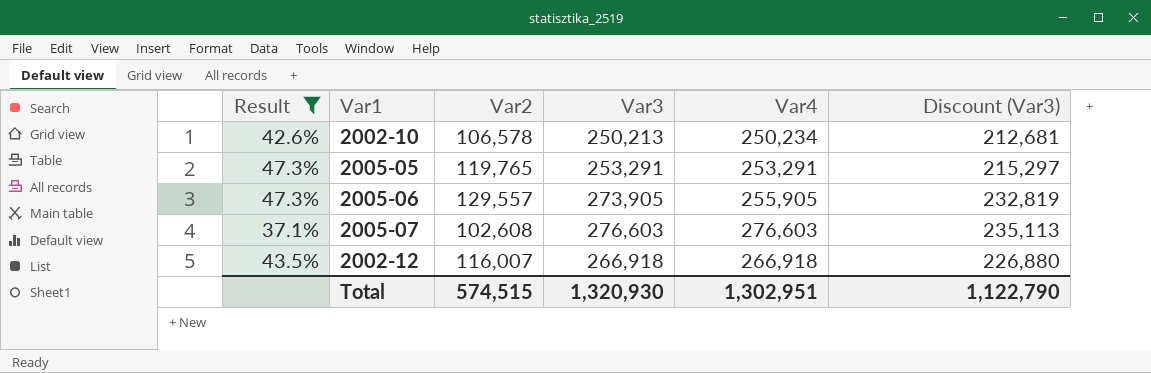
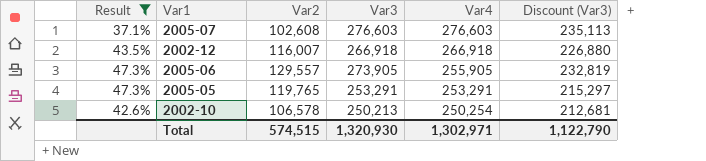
row order: none -> Var4 descending
2002-10 | Var4: 250,234 -> 250,254
Total | Var4: 1,302,951 -> 1,302,971

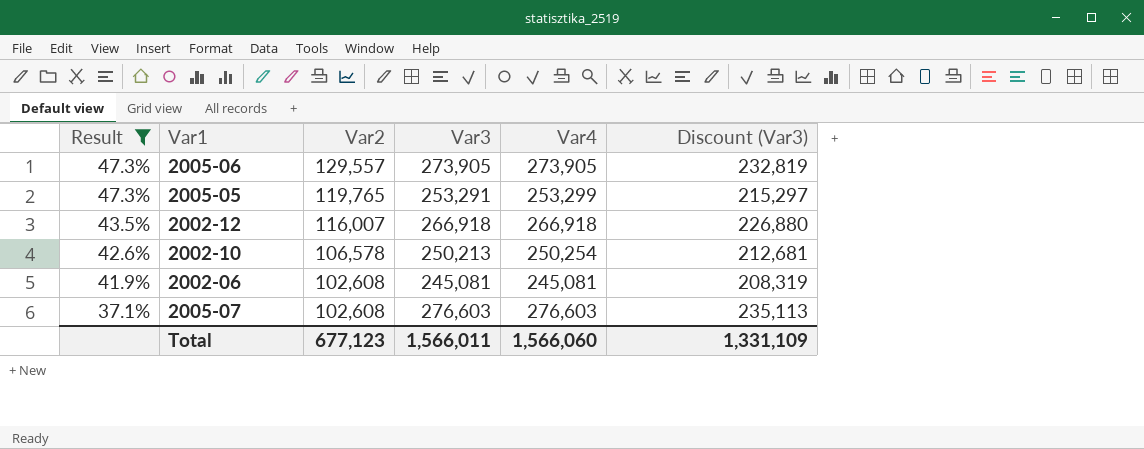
row order: Var4 descending -> Result descending
2005-06 | Var4: 255,905 -> 273,905
2005-05 | Var4: 253,291 -> 253,299
row 2002-06: none -> 41.9% | 102,608 | 245,081 | 245,081 | 208,319
Total | Var2: 574,515 -> 677,123
Total | Var3: 1,320,930 -> 1,566,011
Total | Var4: 1,302,971 -> 1,566,060
Total | Discount (Var3): 1,122,790 -> 1,331,109

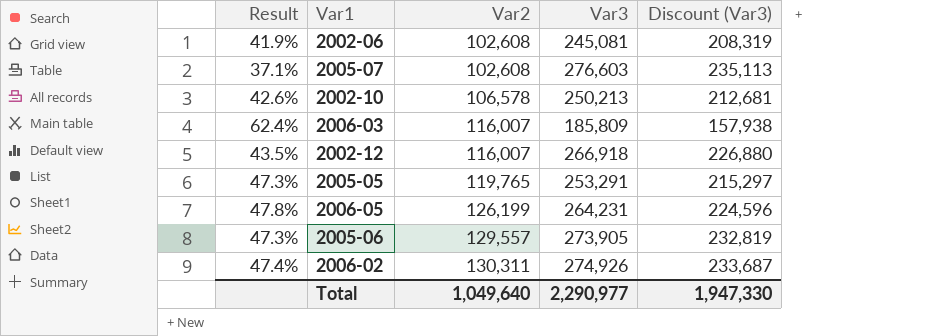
filter: Result <= 47.3% -> none
row order: Result descending -> Var2 ascending
column Var4 | position: 5 -> none
Total | Var2: 677,123 -> 1,049,640
Total | Var3: 1,566,011 -> 2,290,977
Total | Discount (Var3): 1,331,109 -> 1,947,330

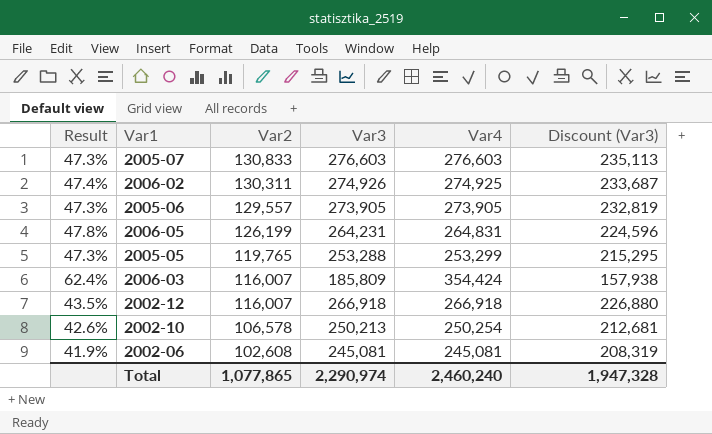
row order: Var2 ascending -> Var2 descending
column Var4 | position: none -> 5
2005-07 | Result: 37.1% -> 47.3%
2005-07 | Var2: 102,608 -> 130,833
2005-05 | Var3: 253,291 -> 253,288
2005-05 | Discount (Var3): 215,297 -> 215,295
Total | Var2: 1,049,640 -> 1,077,865
Total | Var3: 2,290,977 -> 2,290,974
Total | Discount (Var3): 1,947,330 -> 1,947,328

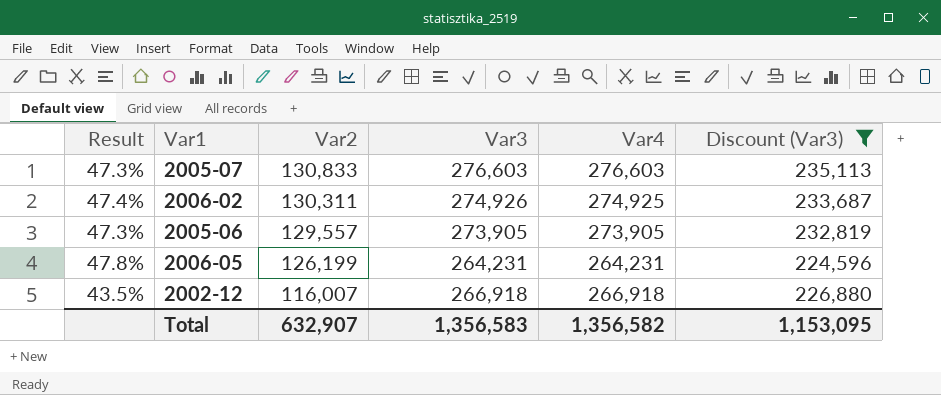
filter: none -> Discount (Var3) >= 224,596
2006-05 | Var4: 264,831 -> 264,231
Total | Var2: 1,077,865 -> 632,907
Total | Var3: 2,290,974 -> 1,356,583
Total | Var4: 2,460,240 -> 1,356,582
Total | Discount (Var3): 1,947,328 -> 1,153,095

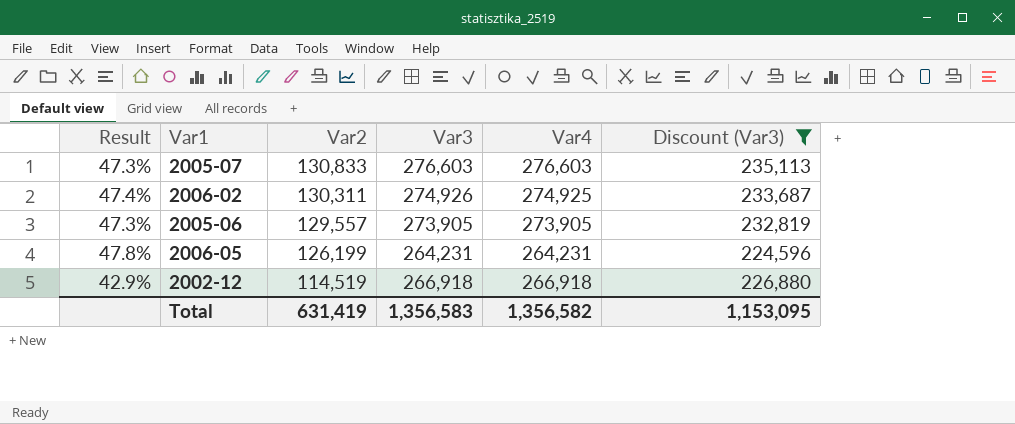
2002-12 | Result: 43.5% -> 42.9%
2002-12 | Var2: 116,007 -> 114,519
Total | Var2: 632,907 -> 631,419

